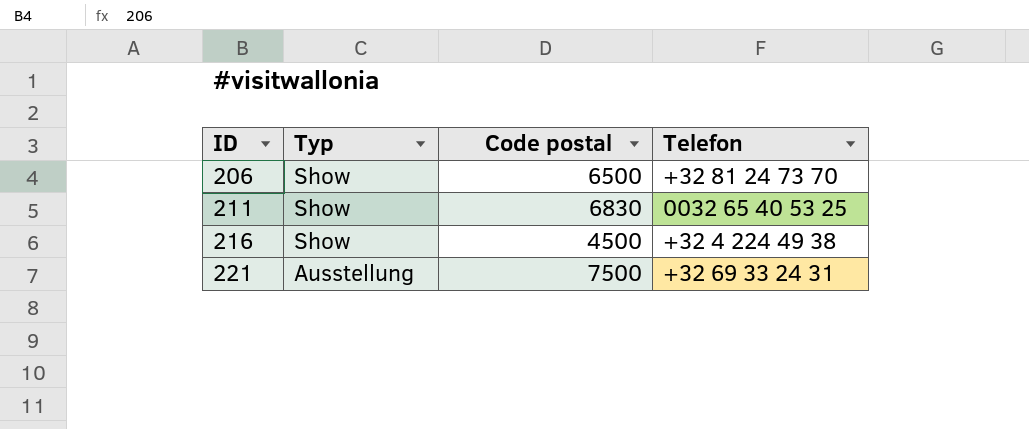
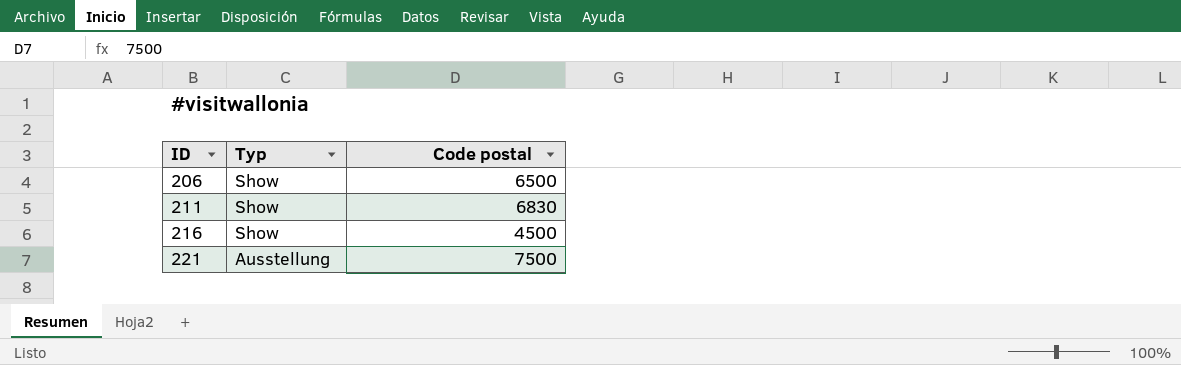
column Telefon | position: 4 -> none

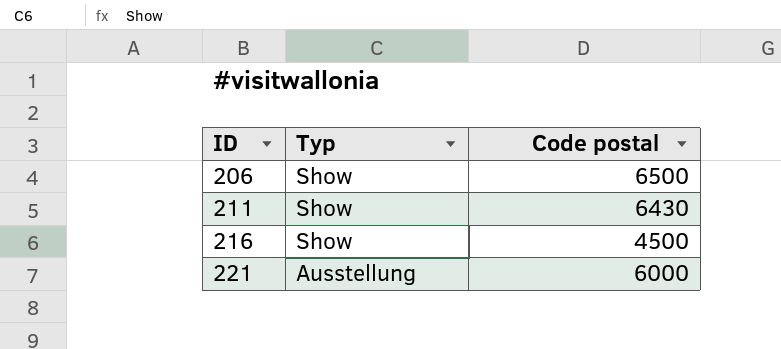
211 | Code postal: 6830 -> 6430
221 | Code postal: 7500 -> 6000

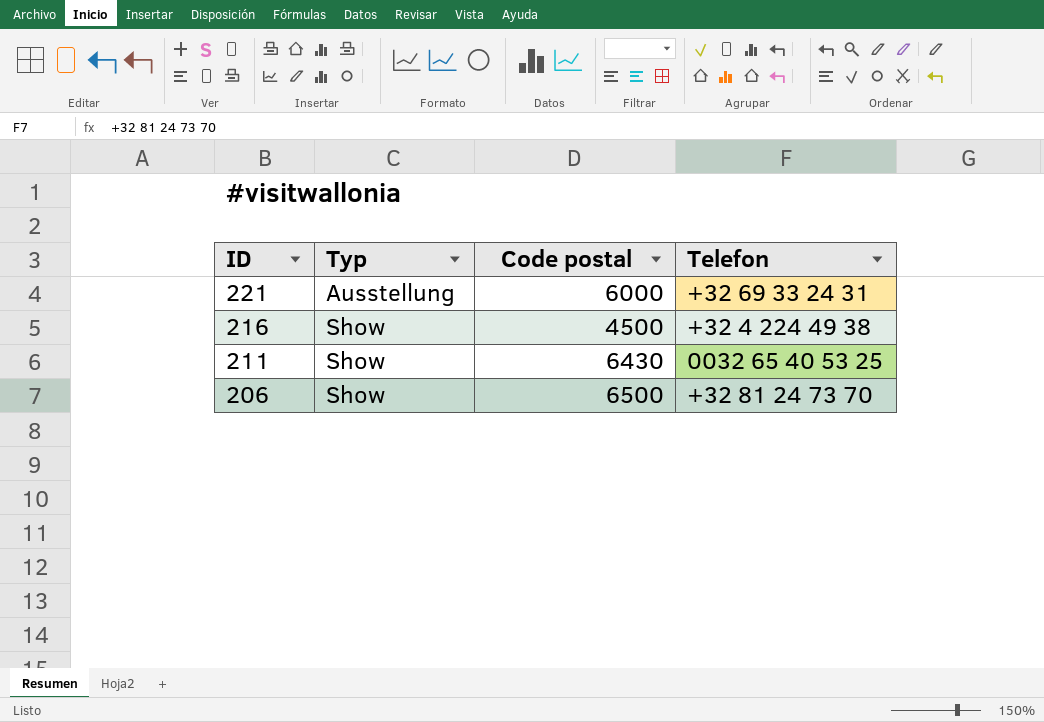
row order: ID ascending -> ID descending
column Telefon | position: none -> 4

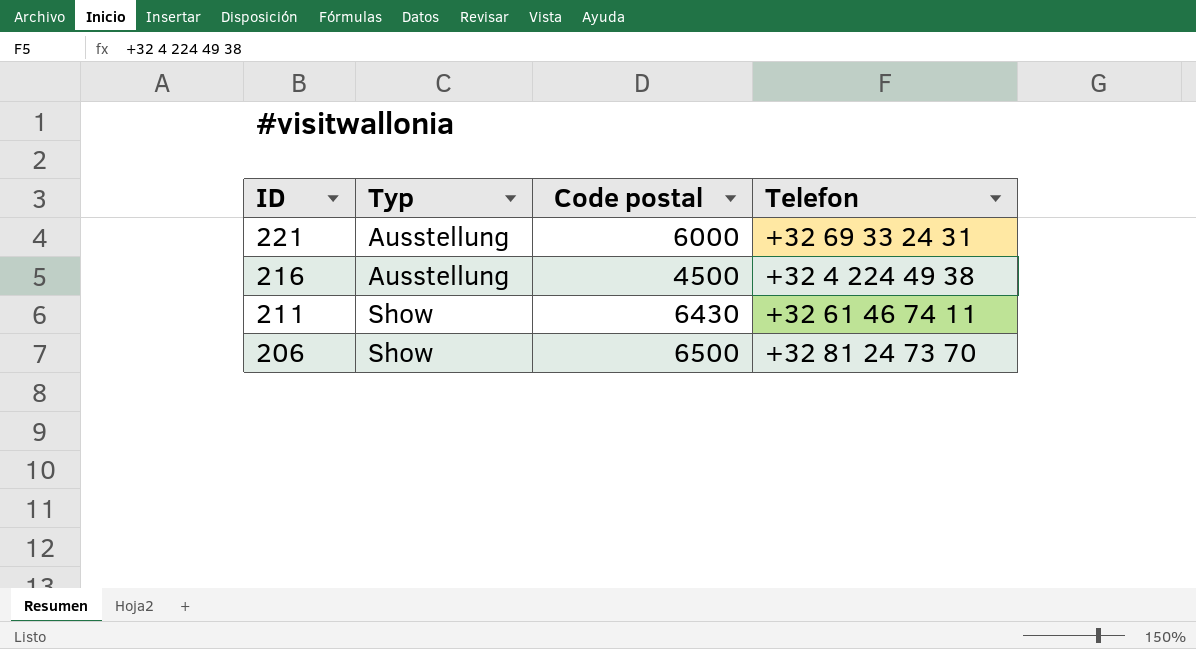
216 | Typ: Show -> Ausstellung
211 | Telefon: 0032 65 40 53 25 -> +32 61 46 74 11

